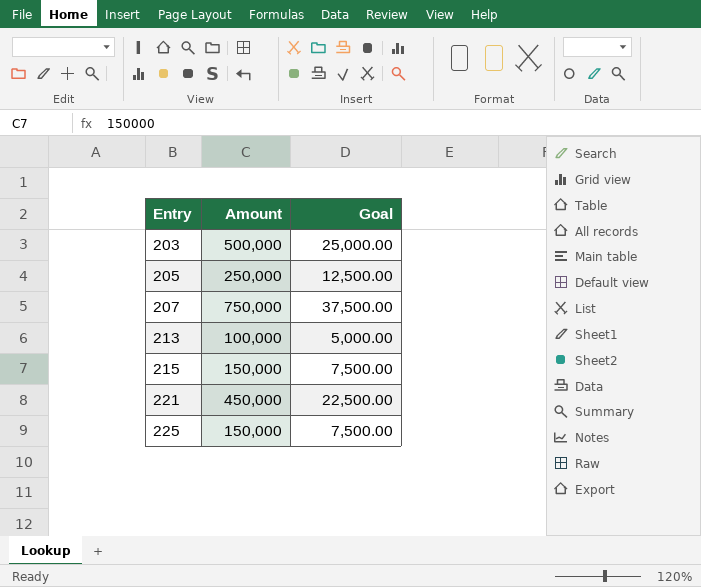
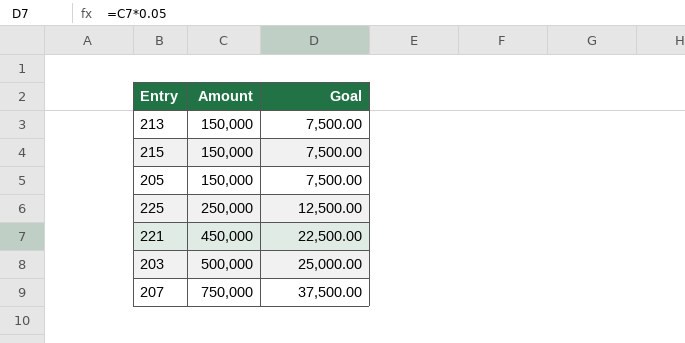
row order: Entry ascending -> Amount ascending
213 | Amount: 100,000 -> 150,000
213 | Goal: 5,000.00 -> 7,500.00
205 | Amount: 250,000 -> 150,000
205 | Goal: 12,500.00 -> 7,500.00
225 | Amount: 150,000 -> 250,000
225 | Goal: 7,500.00 -> 12,500.00

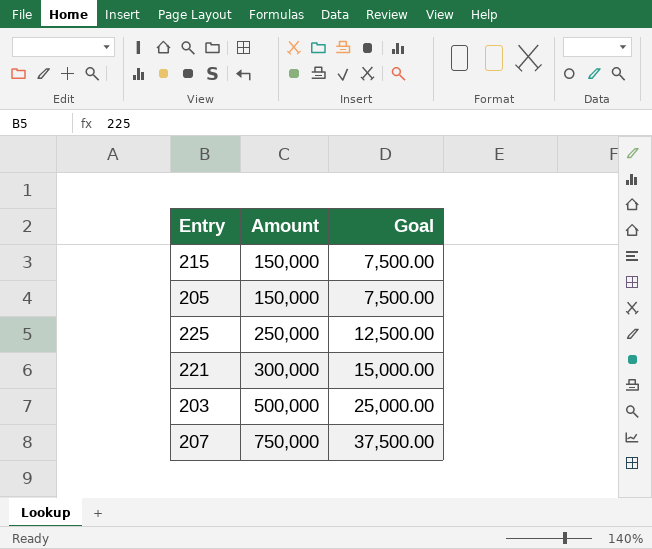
row 213: 150,000 | 7,500.00 -> none
221 | Amount: 450,000 -> 300,000
221 | Goal: 22,500.00 -> 15,000.00

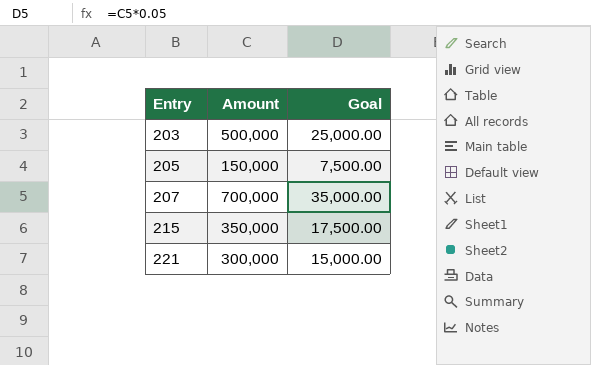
row order: Amount ascending -> Entry ascending
row 225: 250,000 | 12,500.00 -> none
207 | Amount: 750,000 -> 700,000
207 | Goal: 37,500.00 -> 35,000.00
215 | Amount: 150,000 -> 350,000
215 | Goal: 7,500.00 -> 17,500.00

